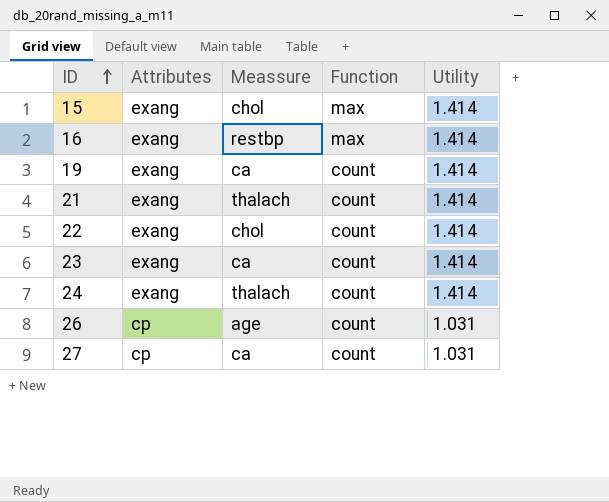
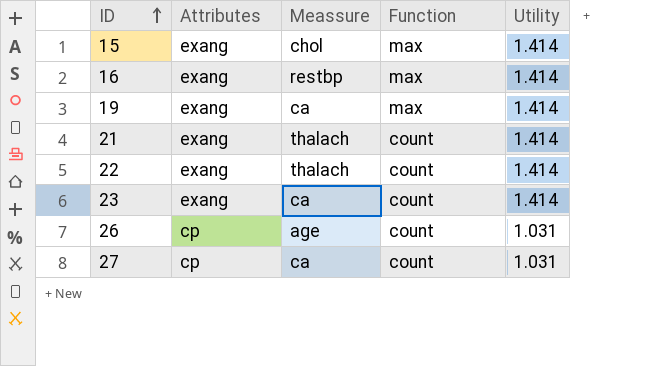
row 24: exang | thalach | count | 1.414 -> none
19 | Function: count -> max
22 | Meassure: chol -> thalach

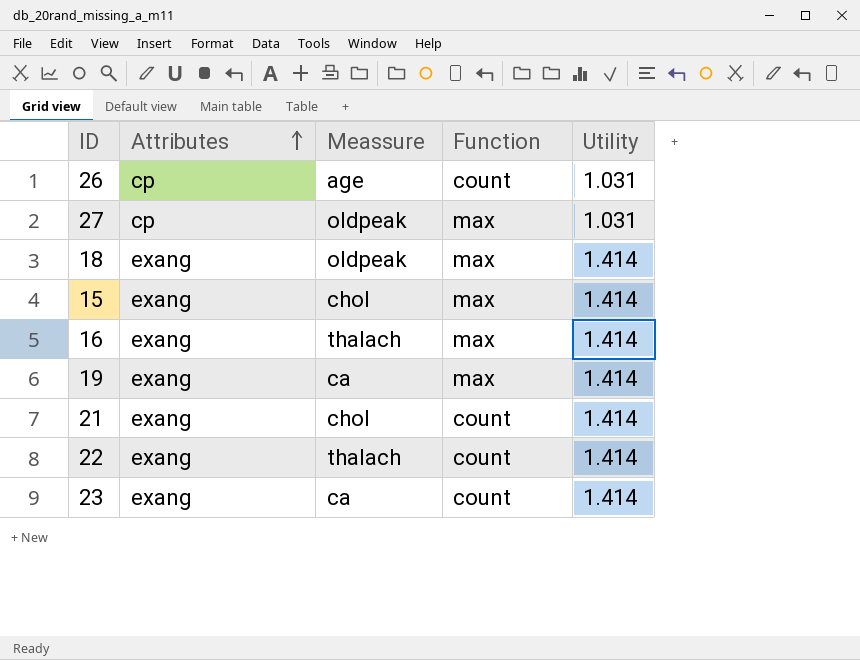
row order: ID ascending -> Attributes ascending
27 | Meassure: ca -> oldpeak
27 | Function: count -> max
row 18: none -> exang | oldpeak | max | 1.414
16 | Meassure: restbp -> thalach
21 | Meassure: thalach -> chol

